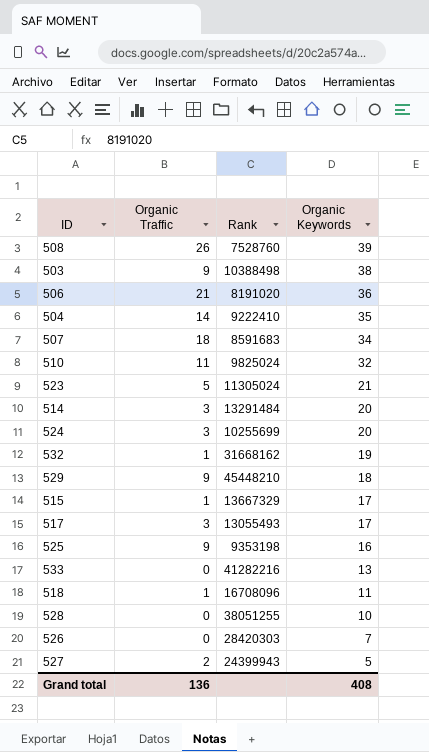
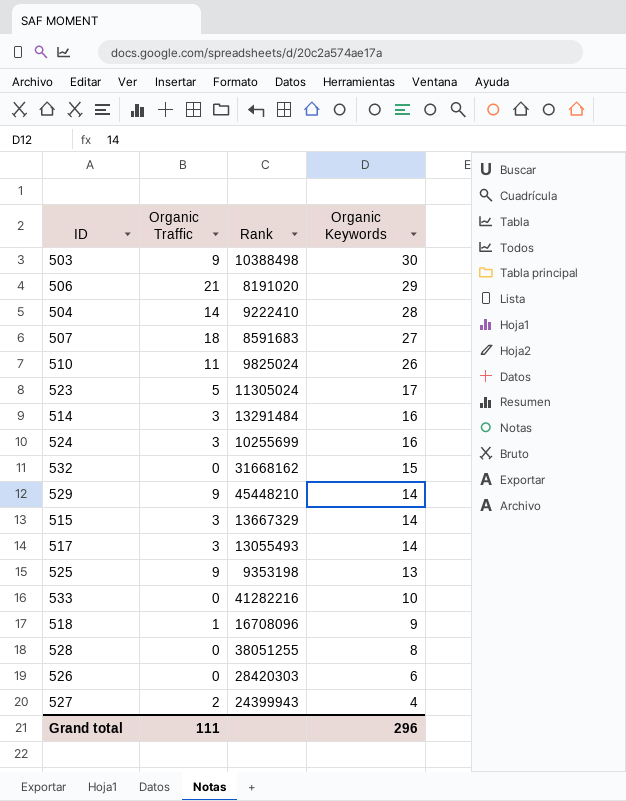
row 508: 26 | 7528760 | 39 -> none
503 | Organic Keywords: 38 -> 30
506 | Organic Keywords: 36 -> 29
504 | Organic Keywords: 35 -> 28
507 | Organic Keywords: 34 -> 27
510 | Organic Keywords: 32 -> 26
523 | Organic Keywords: 21 -> 17
514 | Organic Keywords: 20 -> 16
524 | Organic Keywords: 20 -> 16
532 | Organic Traffic: 1 -> 0
532 | Organic Keywords: 19 -> 15
529 | Organic Keywords: 18 -> 14
515 | Organic Traffic: 1 -> 3
515 | Organic Keywords: 17 -> 14
517 | Organic Keywords: 17 -> 14
525 | Organic Keywords: 16 -> 13
533 | Organic Keywords: 13 -> 10
518 | Organic Keywords: 11 -> 9
528 | Organic Keywords: 10 -> 8
526 | Organic Keywords: 7 -> 6
527 | Organic Keywords: 5 -> 4
Grand total | Organic Traffic: 136 -> 111
Grand total | Organic Keywords: 408 -> 296

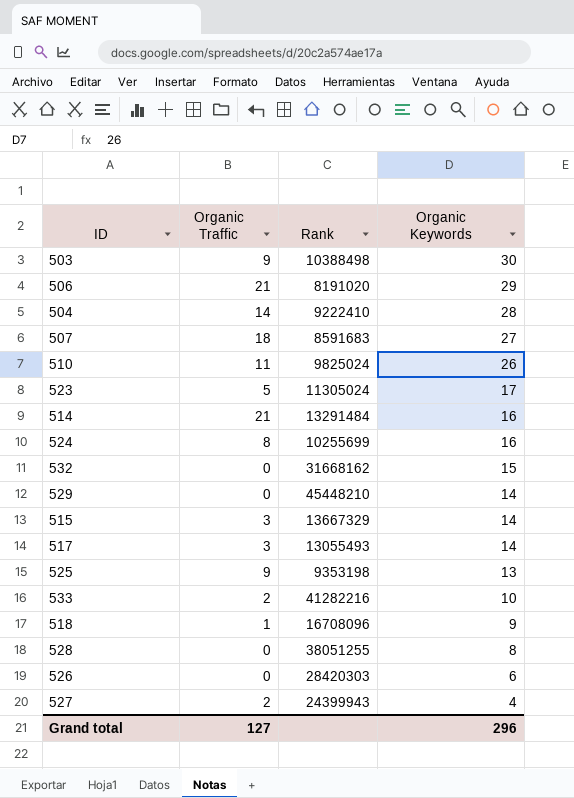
514 | Organic Traffic: 3 -> 21
524 | Organic Traffic: 3 -> 8
529 | Organic Traffic: 9 -> 0
533 | Organic Traffic: 0 -> 2
Grand total | Organic Traffic: 111 -> 127

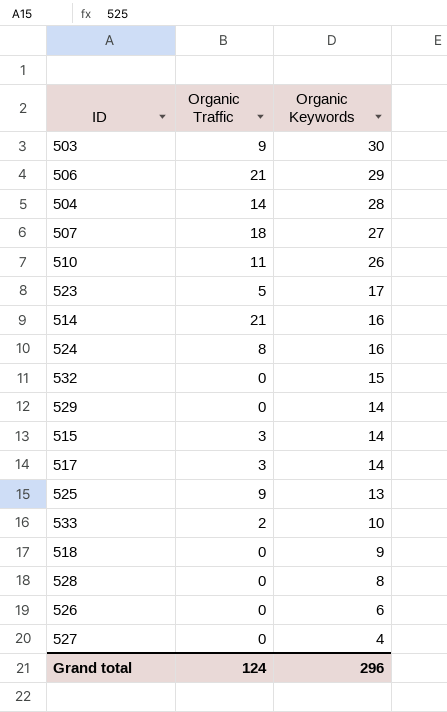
column Rank | position: 3 -> none
518 | Organic Traffic: 1 -> 0
527 | Organic Traffic: 2 -> 0
Grand total | Organic Traffic: 127 -> 124

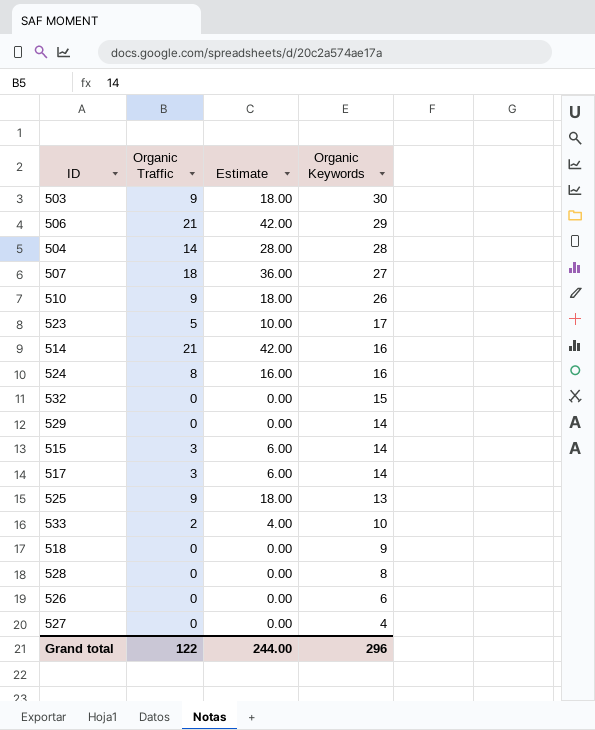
column Estimate | formula: none -> [Organic Traffic] * 2
510 | Organic Traffic: 11 -> 9
Grand total | Organic Traffic: 124 -> 122

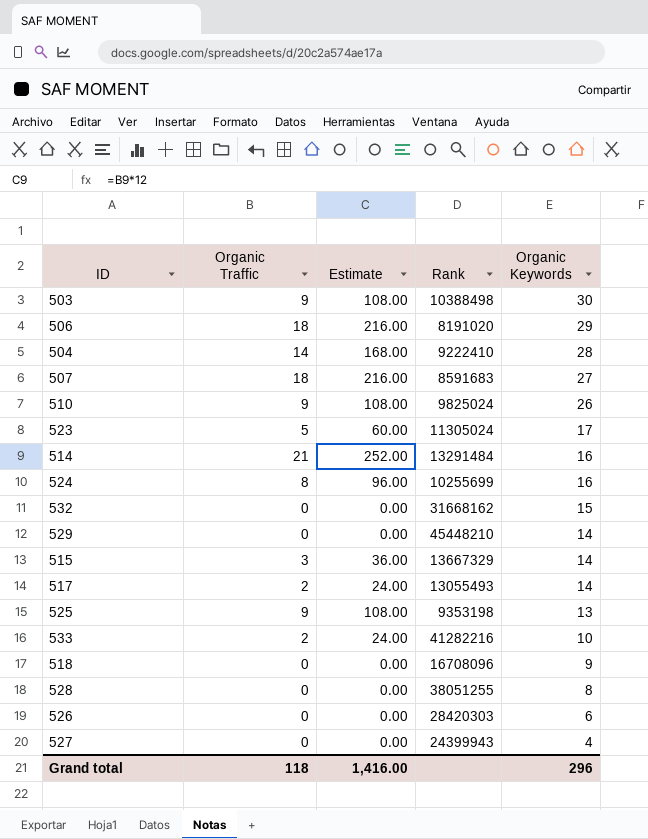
column Estimate | formula: [Organic Traffic] * 2 -> [Organic Traffic] * 12
column Rank | position: none -> 4
506 | Organic Traffic: 21 -> 18
517 | Organic Traffic: 3 -> 2
Grand total | Organic Traffic: 122 -> 118
Grand total | Estimate: 244.00 -> 1,416.00

